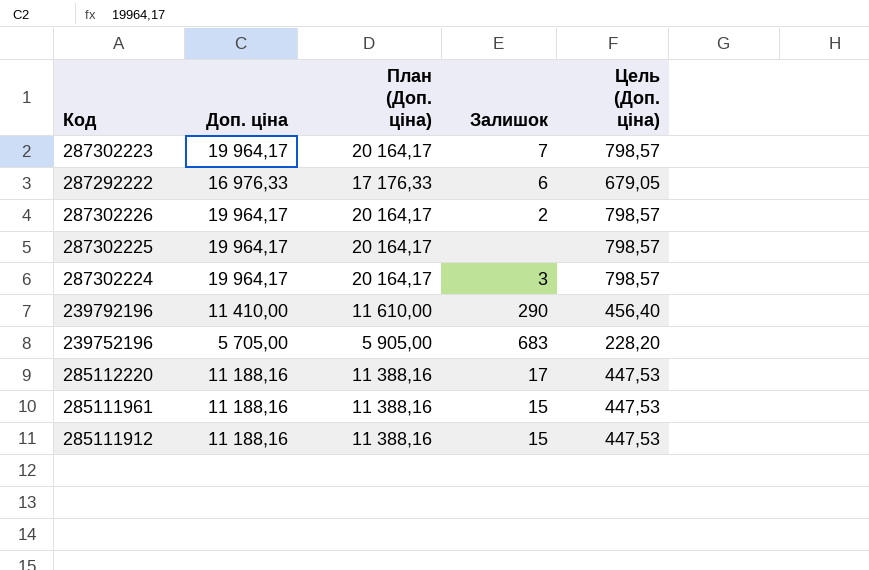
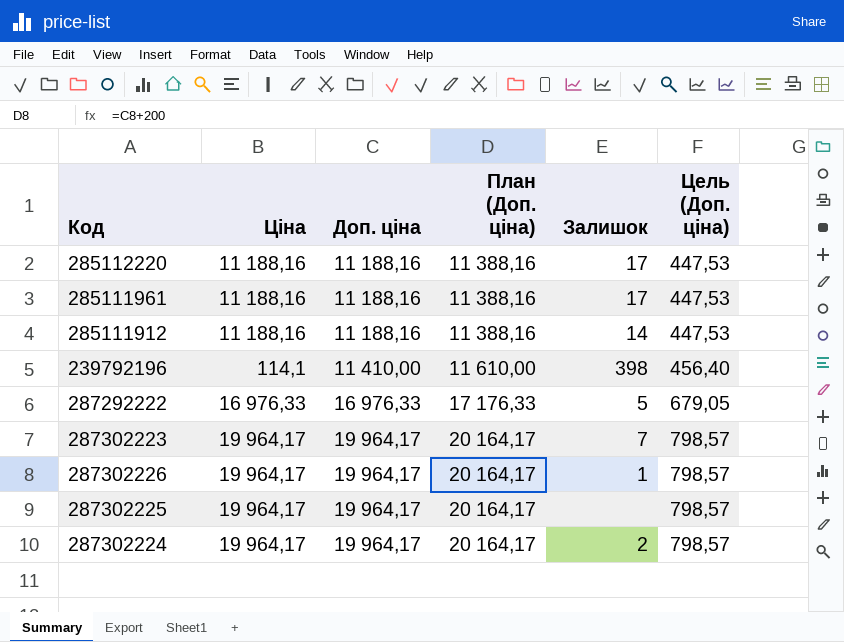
row order: none -> Доп. ціна ascending
column Ціна | position: none -> 2
row 239752196: 5 705,00 | 5 905,00 | 683 | 228,20 -> none
285111961 | Залишок: 15 -> 17
285111912 | Залишок: 15 -> 14
239792196 | Залишок: 290 -> 398
287292222 | Залишок: 6 -> 5
287302226 | Залишок: 2 -> 1
287302224 | Залишок: 3 -> 2

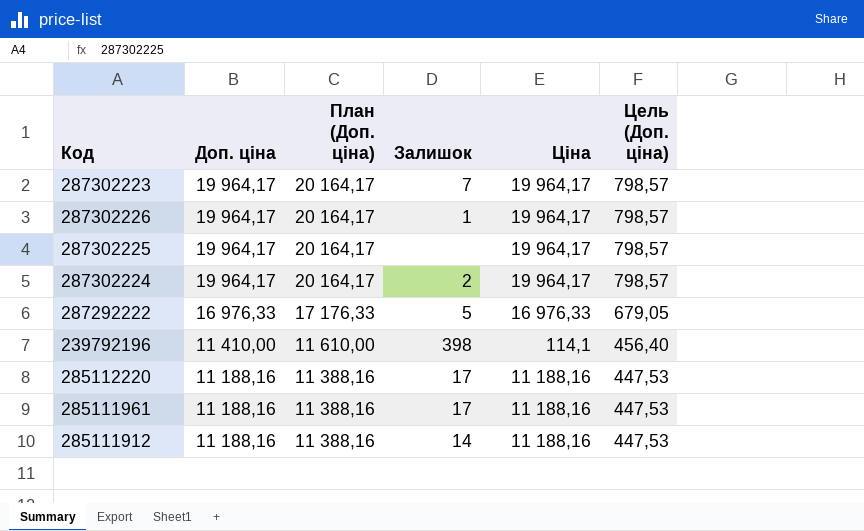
row order: Доп. ціна ascending -> Доп. ціна descending
column Ціна | position: 2 -> 5

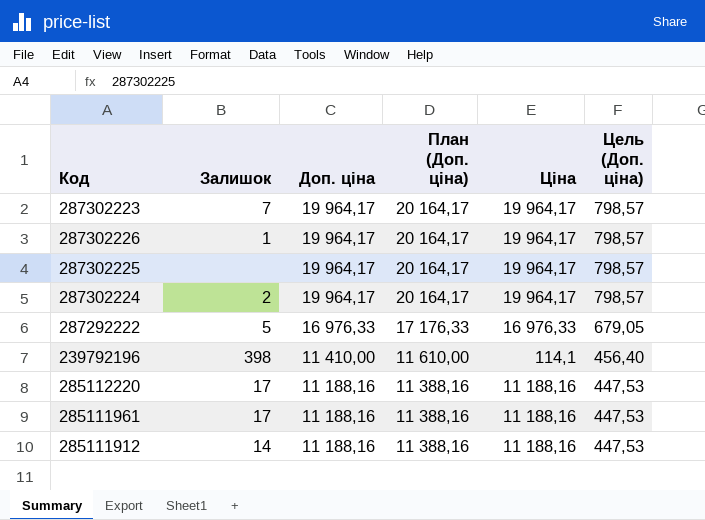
column Залишок | position: 4 -> 2

